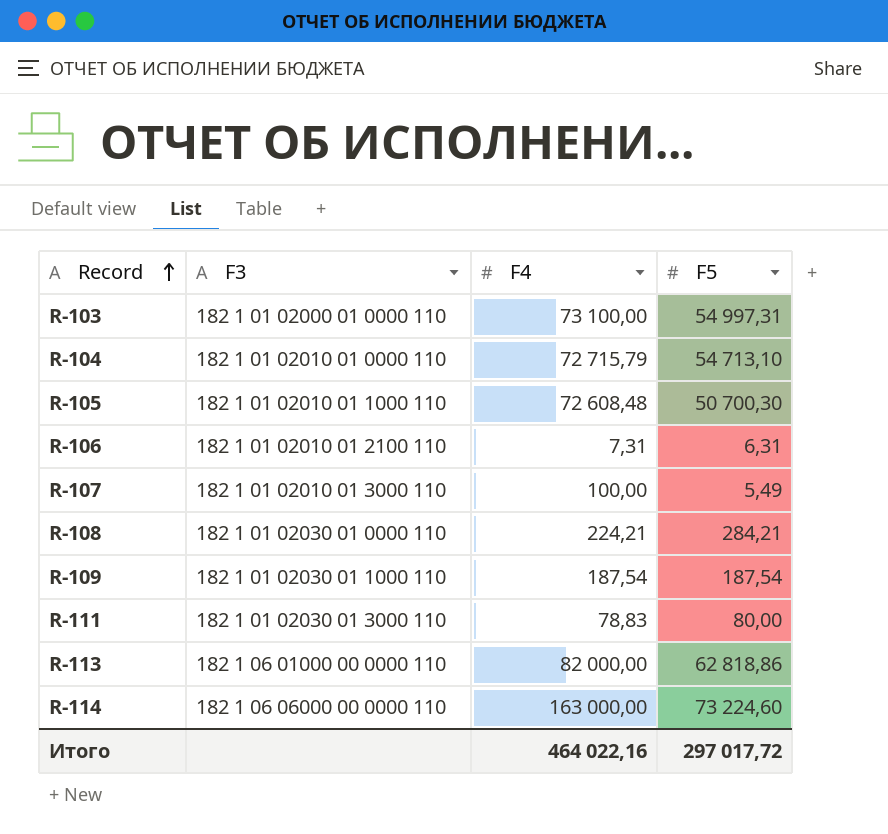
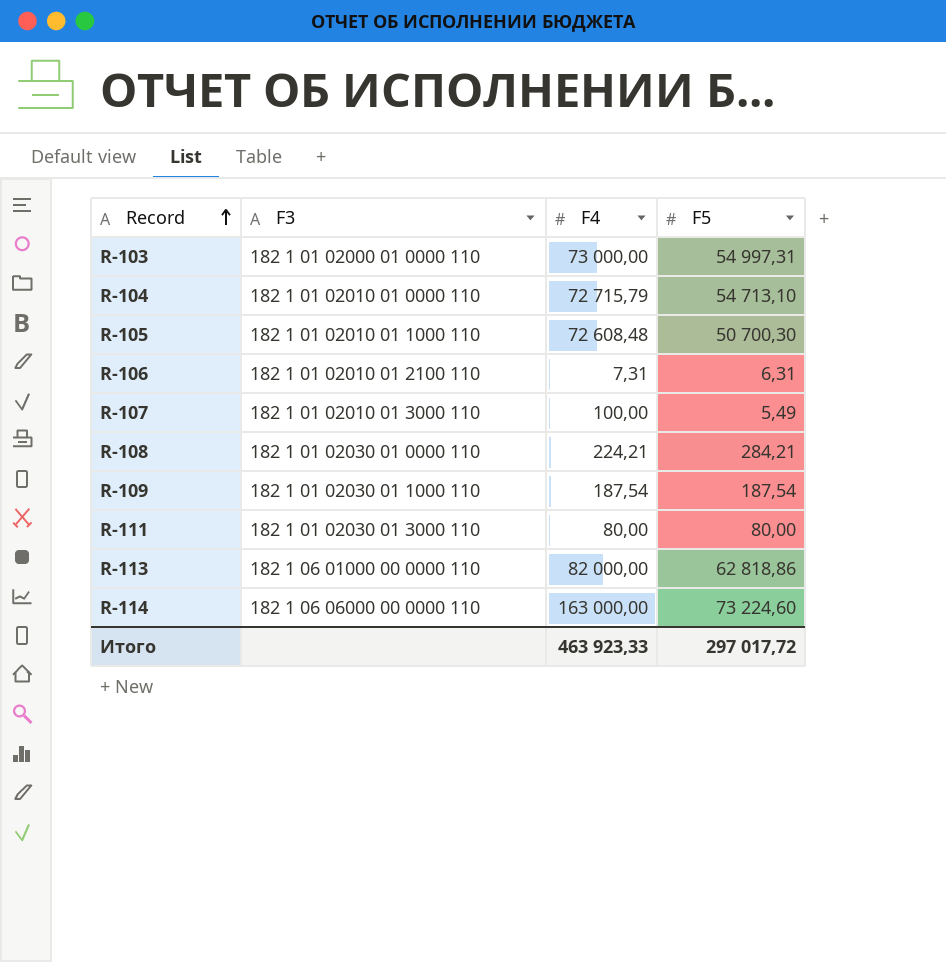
R-103 | F4: 73 100,00 -> 73 000,00
R-111 | F4: 78,83 -> 80,00
Итого | F4: 464 022,16 -> 463 923,33

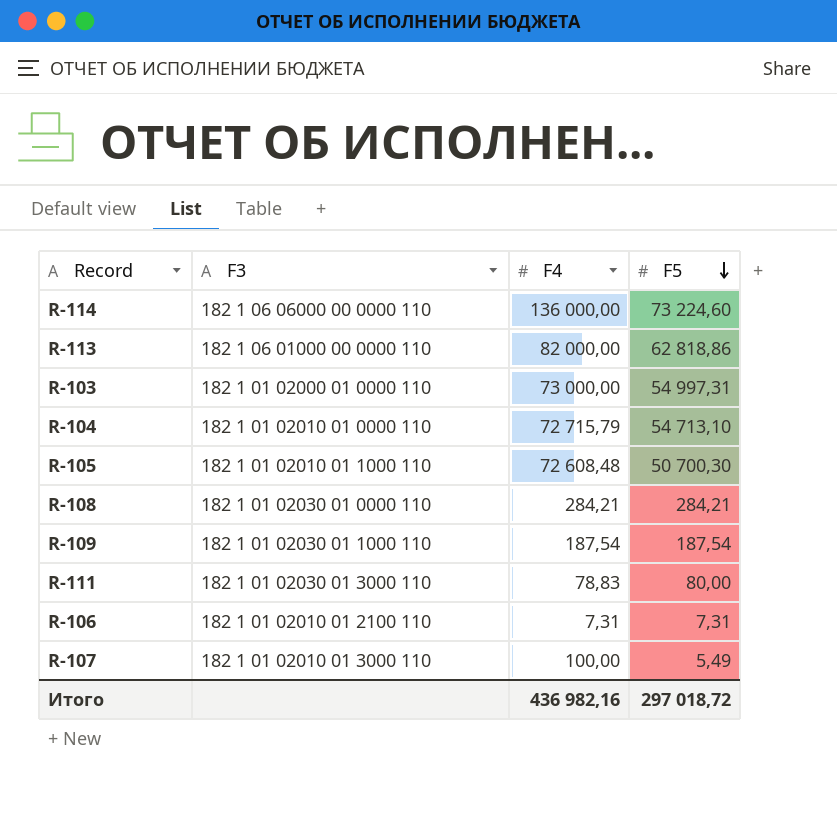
row order: Record ascending -> F5 descending
R-114 | F4: 163 000,00 -> 136 000,00
R-108 | F4: 224,21 -> 284,21
R-111 | F4: 80,00 -> 78,83
R-106 | F5: 6,31 -> 7,31
Итого | F4: 463 923,33 -> 436 982,16
Итого | F5: 297 017,72 -> 297 018,72

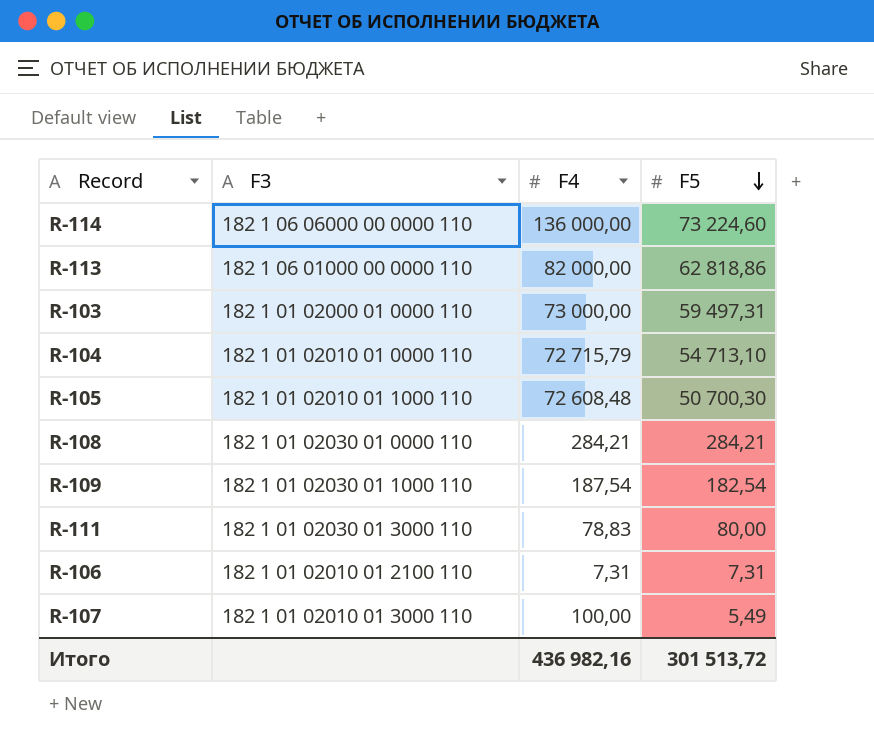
R-103 | F5: 54 997,31 -> 59 497,31
R-109 | F5: 187,54 -> 182,54
Итого | F5: 297 018,72 -> 301 513,72

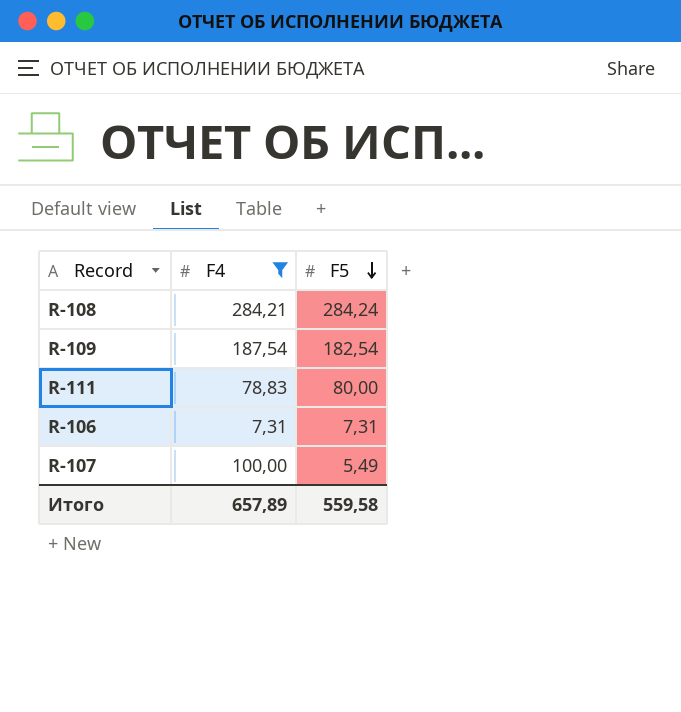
filter: none -> F4 <= 284,21
column F3 | position: 2 -> none
R-108 | F5: 284,21 -> 284,24
Итого | F4: 436 982,16 -> 657,89
Итого | F5: 301 513,72 -> 559,58

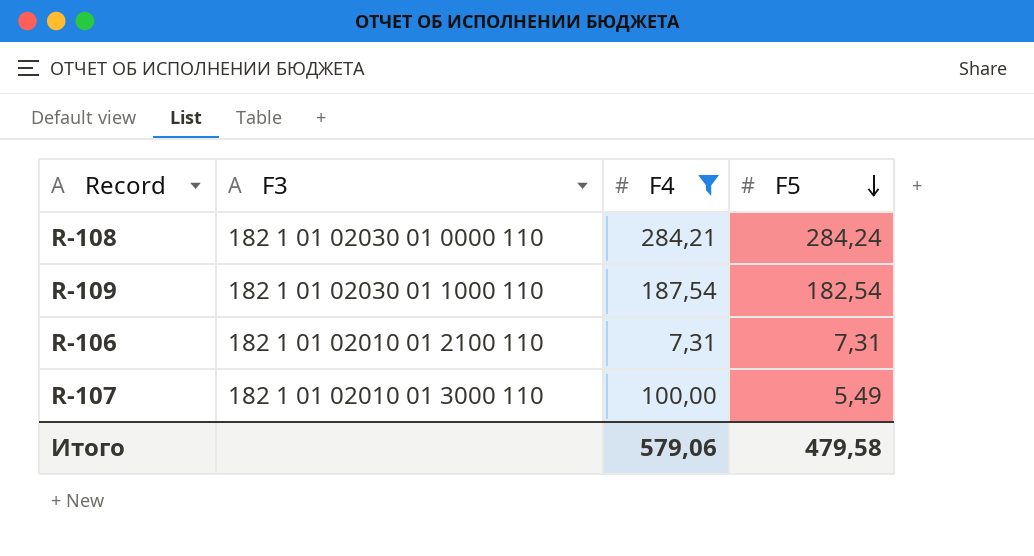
column F3 | position: none -> 2
row R-111: 78,83 | 80,00 -> none
Итого | F4: 657,89 -> 579,06
Итого | F5: 559,58 -> 479,58

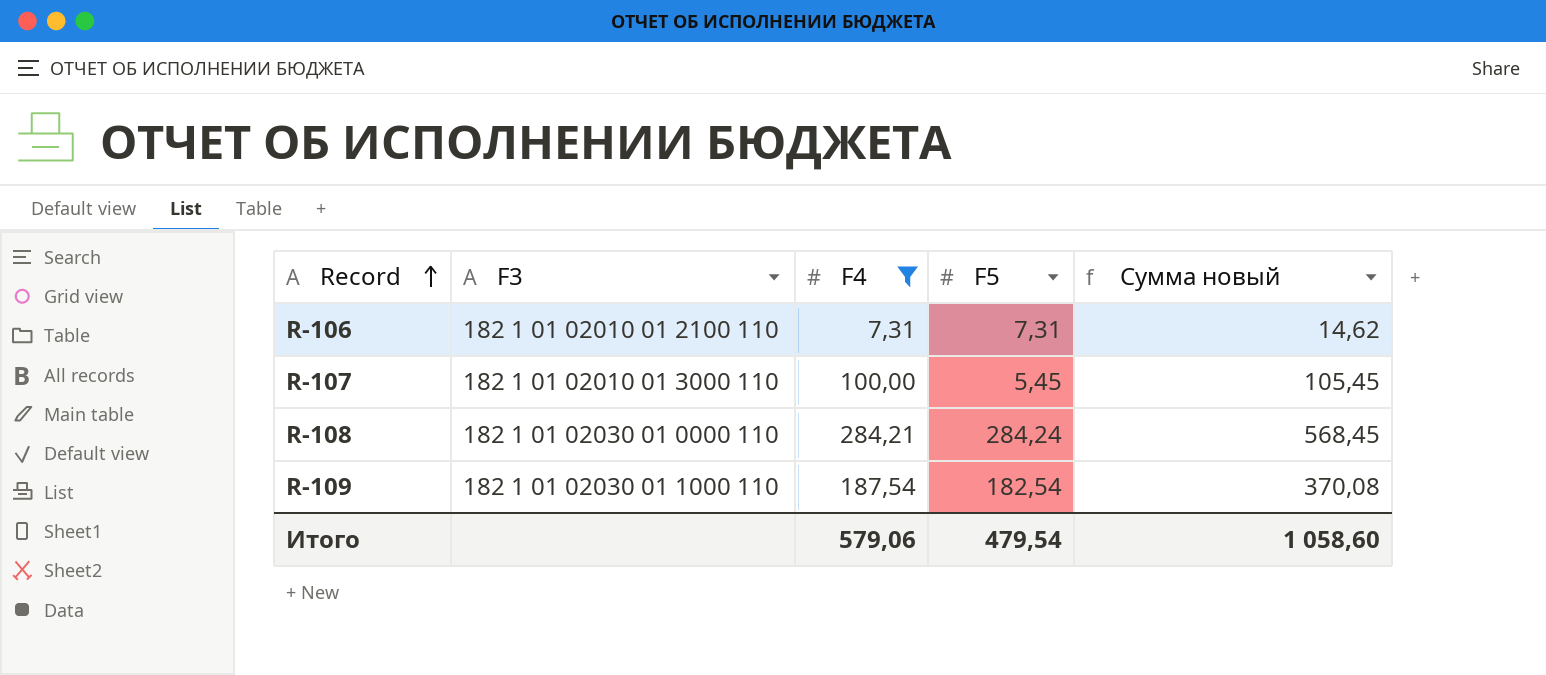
row order: F5 descending -> Record ascending
column Сумма новый | formula: none -> [F4] + [F5]
R-107 | F5: 5,49 -> 5,45
Итого | F5: 479,58 -> 479,54

